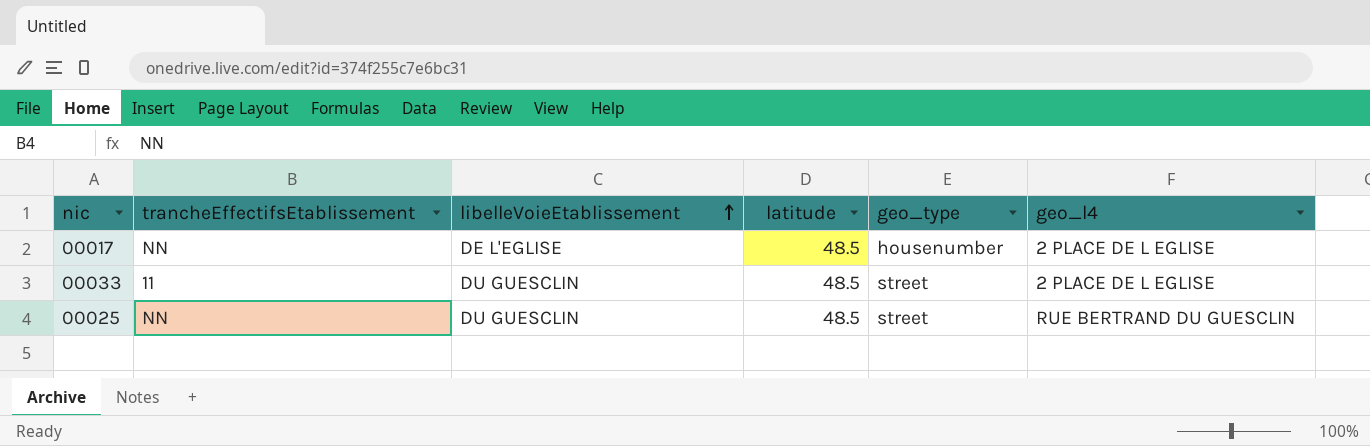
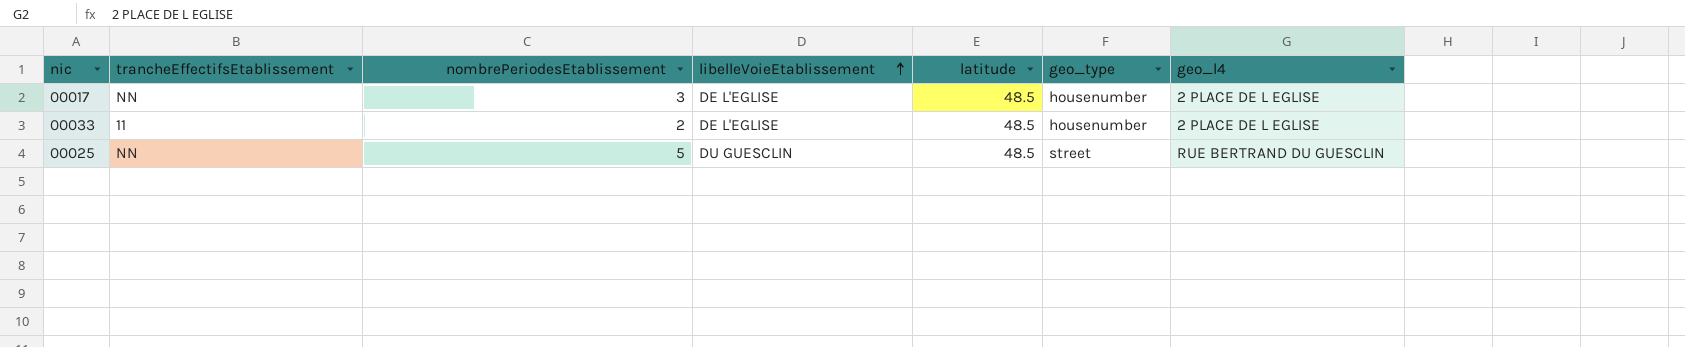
column nombrePeriodesEtablissement | position: none -> 3
00033 | libelleVoieEtablissement: DU GUESCLIN -> DE L'EGLISE
00033 | geo_type: street -> housenumber

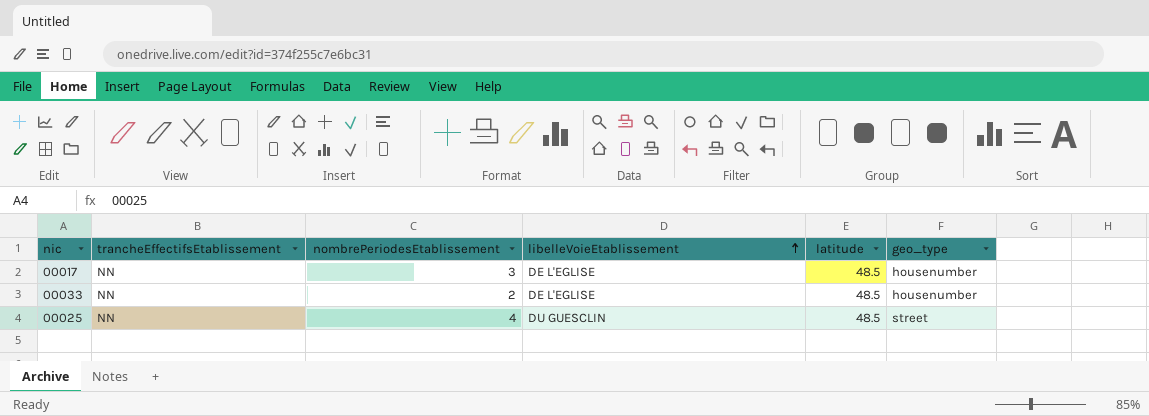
column geo_l4 | position: 7 -> none
00033 | trancheEffectifsEtablissement: 11 -> NN
00025 | nombrePeriodesEtablissement: 5 -> 4

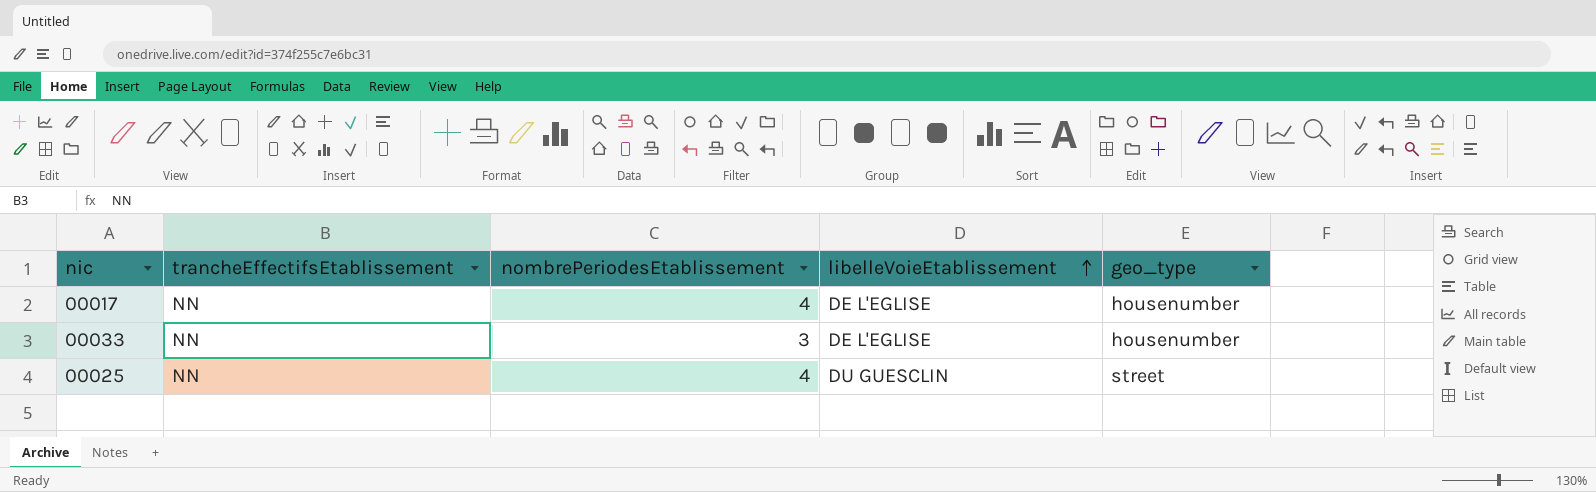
column latitude | position: 5 -> none
00017 | nombrePeriodesEtablissement: 3 -> 4
00033 | nombrePeriodesEtablissement: 2 -> 3

